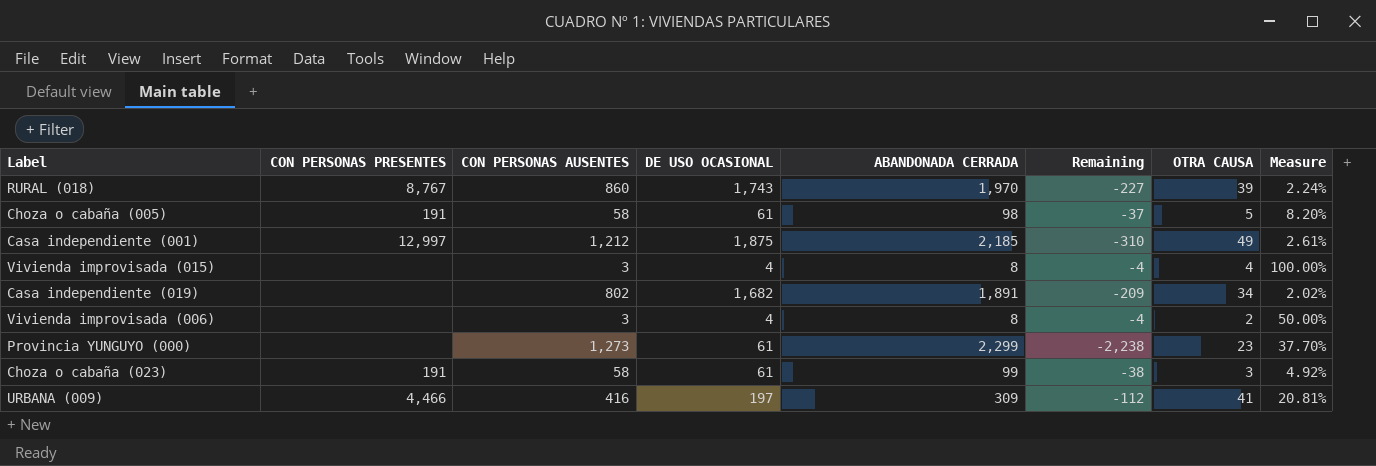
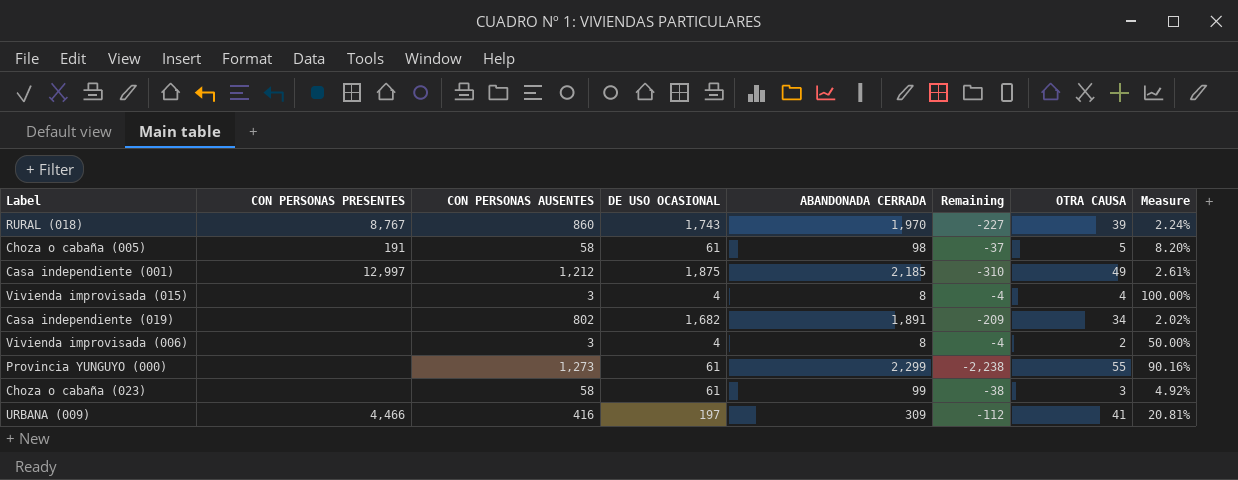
Provincia YUNGUYO (000) | OTRA CAUSA: 23 -> 55
Provincia YUNGUYO (000) | Measure: 37.70% -> 90.16%
Choza o cabaña (023) | CON PERSONAS PRESENTES: 191 -> none

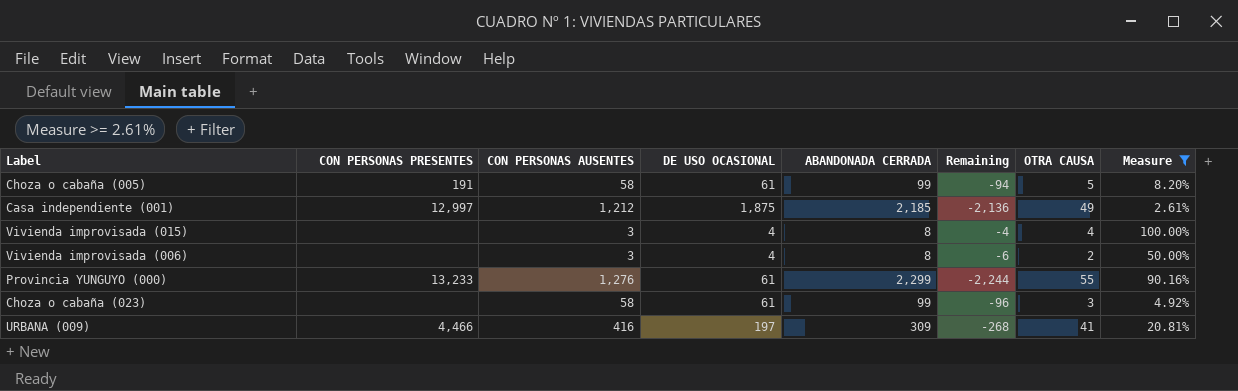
filter: none -> Measure >= 2.61%
column Remaining | formula: [DE USO OCASIONAL] - [ABANDONADA CERRADA] -> [OTRA CAUSA] - [ABANDONADA CERRADA]
Choza o cabaña (005) | ABANDONADA CERRADA: 98 -> 99
Provincia YUNGUYO (000) | CON PERSONAS PRESENTES: none -> 13,233
Provincia YUNGUYO (000) | CON PERSONAS AUSENTES: 1,273 -> 1,276

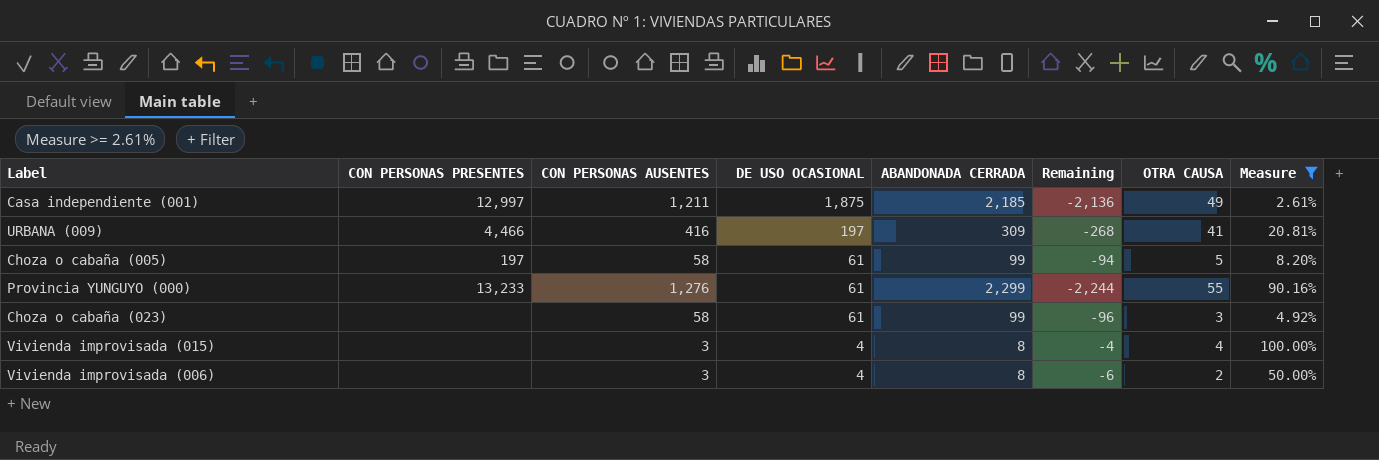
row order: none -> DE USO OCASIONAL descending
Casa independiente (001) | CON PERSONAS AUSENTES: 1,212 -> 1,211
Choza o cabaña (005) | CON PERSONAS PRESENTES: 191 -> 197

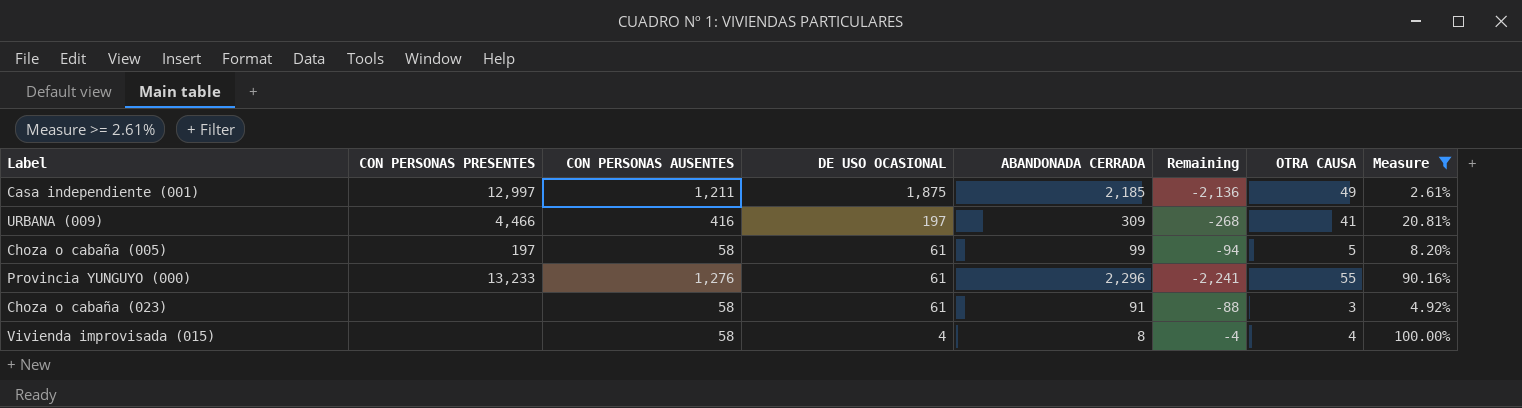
row Vivienda improvisada (006): none | 3 | 4 | 8 | -6 | 2 | 50.00% -> none
Provincia YUNGUYO (000) | ABANDONADA CERRADA: 2,299 -> 2,296
Provincia YUNGUYO (000) | Remaining: -2,244 -> -2,241
Choza o cabaña (023) | ABANDONADA CERRADA: 99 -> 91
Choza o cabaña (023) | Remaining: -96 -> -88
Vivienda improvisada (015) | CON PERSONAS AUSENTES: 3 -> 58

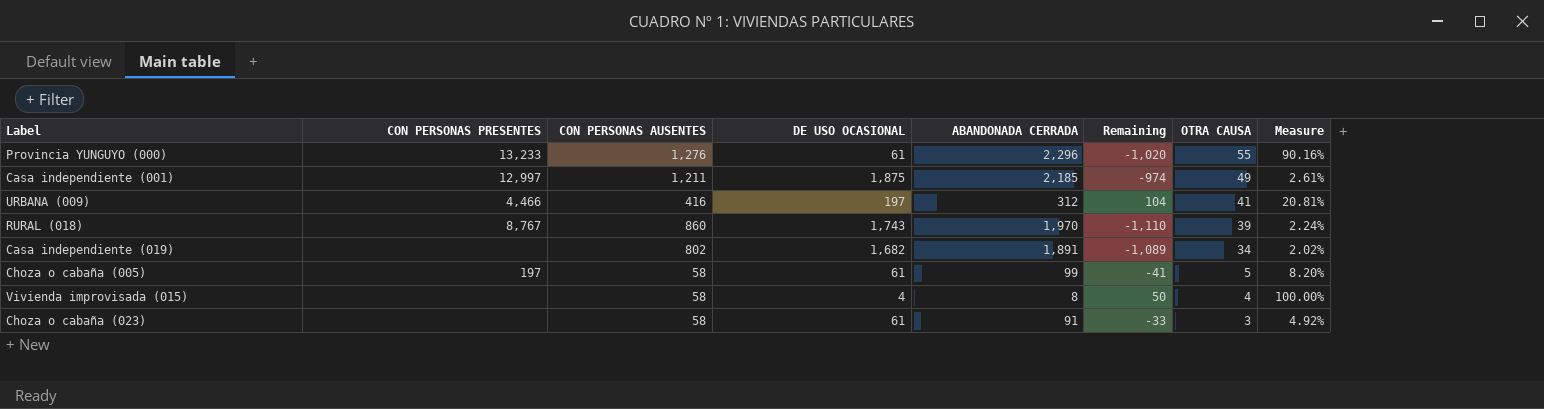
filter: Measure >= 2.61% -> none
row order: DE USO OCASIONAL descending -> OTRA CAUSA descending
column Remaining | formula: [OTRA CAUSA] - [ABANDONADA CERRADA] -> [CON PERSONAS AUSENTES] - [ABANDONADA CERRADA]
URBANA (009) | ABANDONADA CERRADA: 309 -> 312

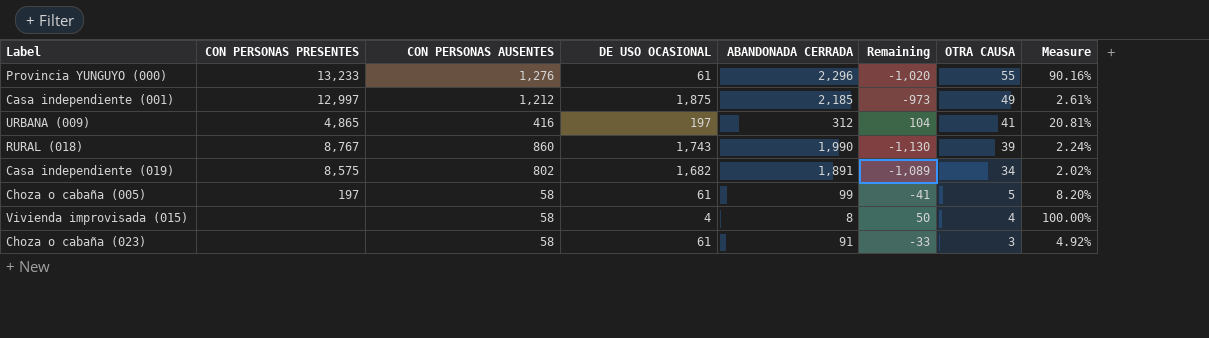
Casa independiente (001) | CON PERSONAS AUSENTES: 1,211 -> 1,212
Casa independiente (001) | Remaining: -974 -> -973
URBANA (009) | CON PERSONAS PRESENTES: 4,466 -> 4,865
RURAL (018) | ABANDONADA CERRADA: 1,970 -> 1,990
RURAL (018) | Remaining: -1,110 -> -1,130
Casa independiente (019) | CON PERSONAS PRESENTES: none -> 8,575

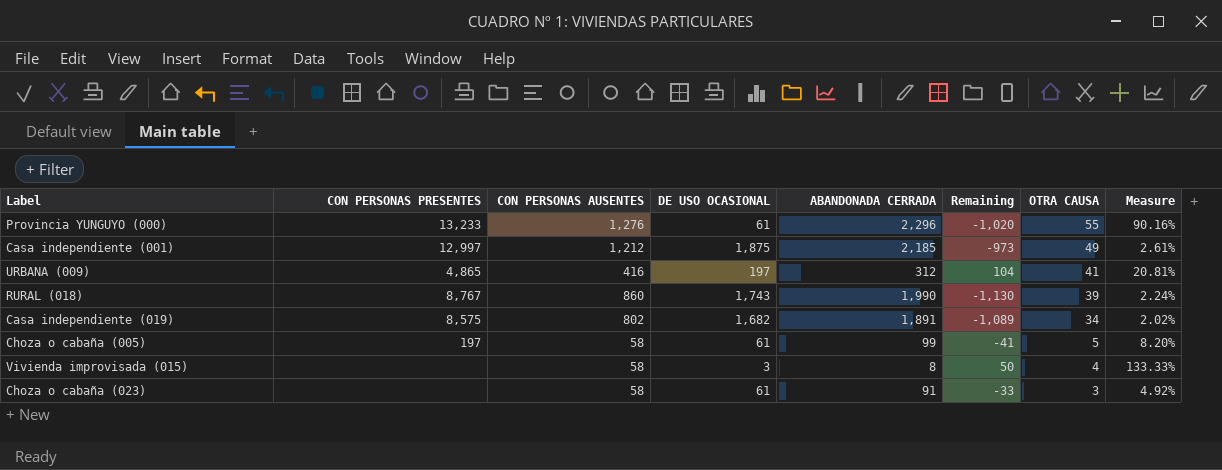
Vivienda improvisada (015) | DE USO OCASIONAL: 4 -> 3
Vivienda improvisada (015) | Measure: 100.00% -> 133.33%

